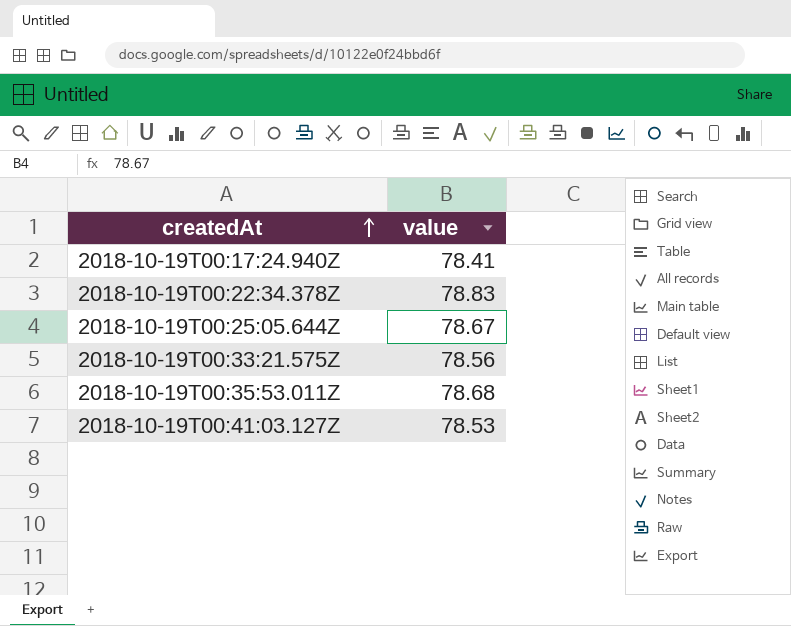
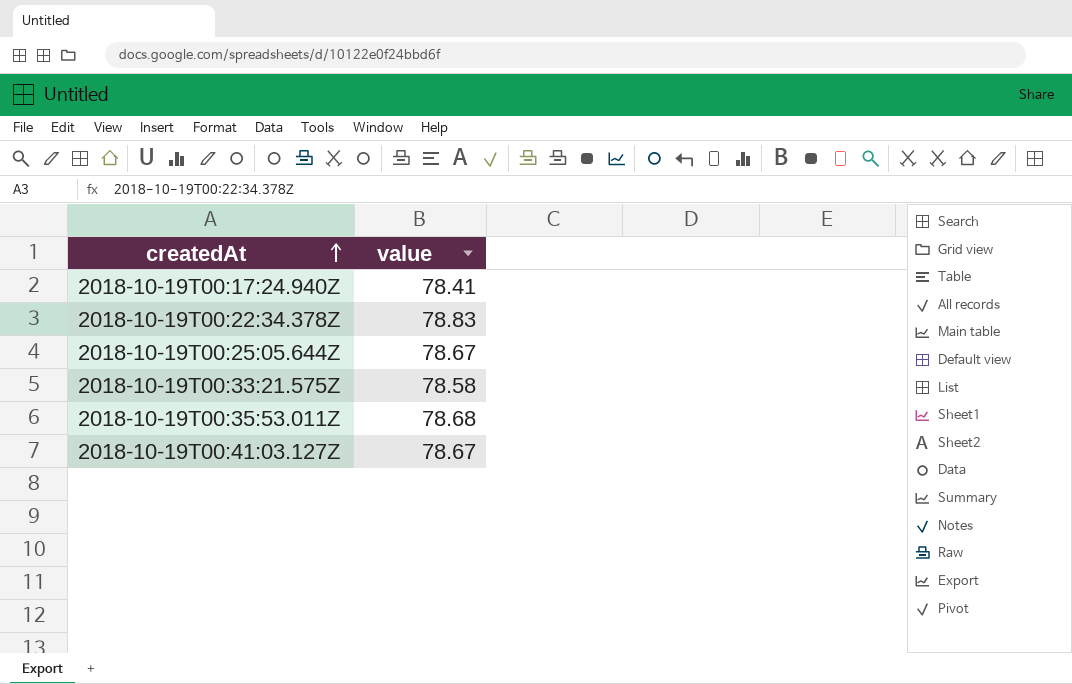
2018-10-19T00:33:21.575Z | value: 78.56 -> 78.58
2018-10-19T00:41:03.127Z | value: 78.53 -> 78.67

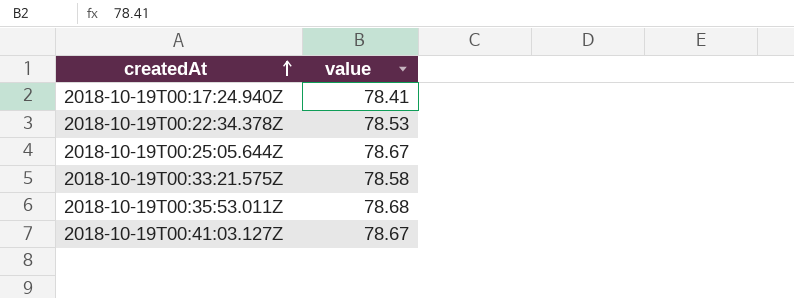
2018-10-19T00:22:34.378Z | value: 78.83 -> 78.53

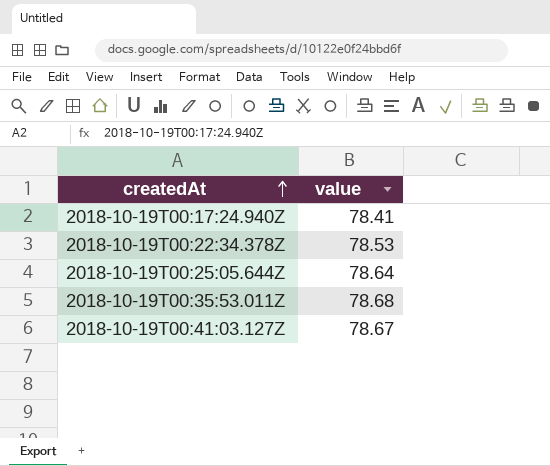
row 2018-10-19T00:33:21.575Z: 78.58 -> none
2018-10-19T00:25:05.644Z | value: 78.67 -> 78.64

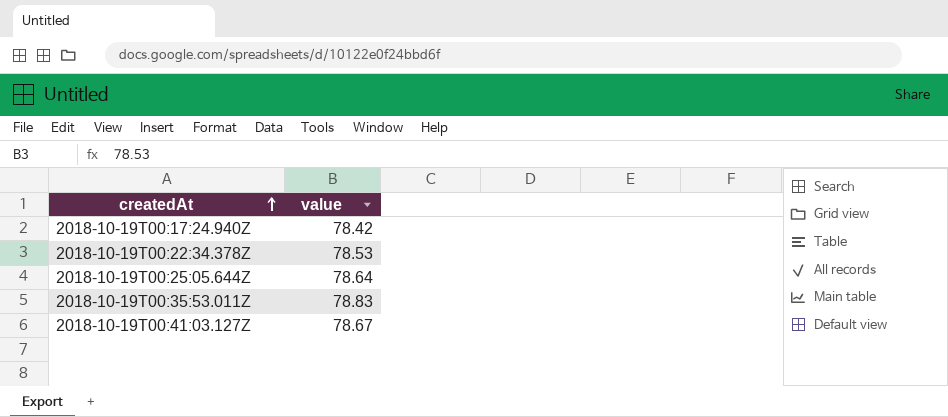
2018-10-19T00:17:24.940Z | value: 78.41 -> 78.42
2018-10-19T00:35:53.011Z | value: 78.68 -> 78.83

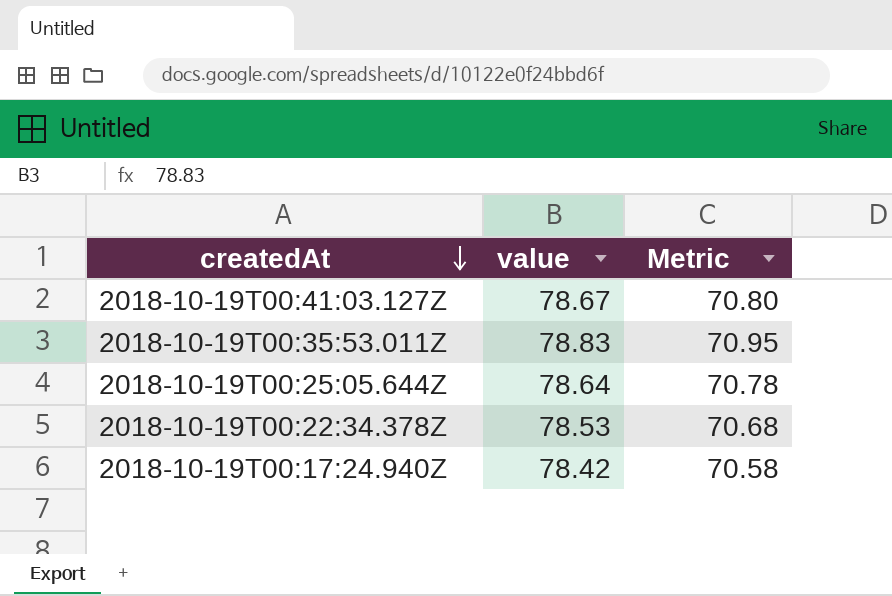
row order: createdAt ascending -> createdAt descending
column Metric | formula: none -> [value] * 0.9

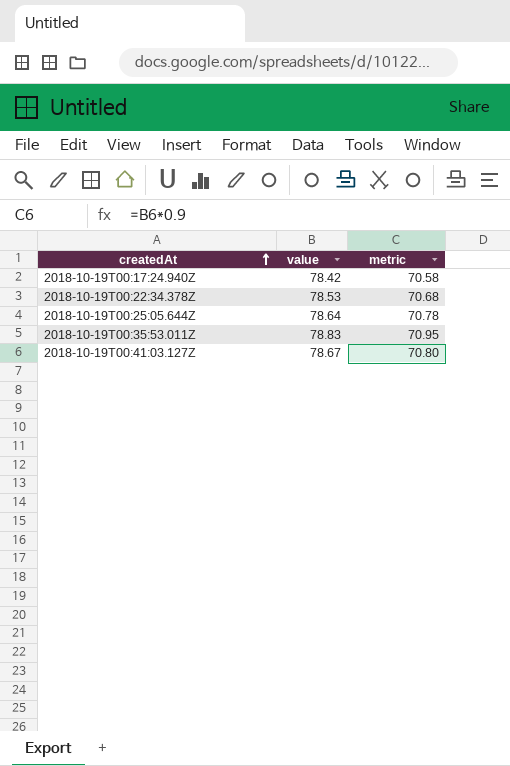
row order: createdAt descending -> createdAt ascending
column name: Metric -> metric

